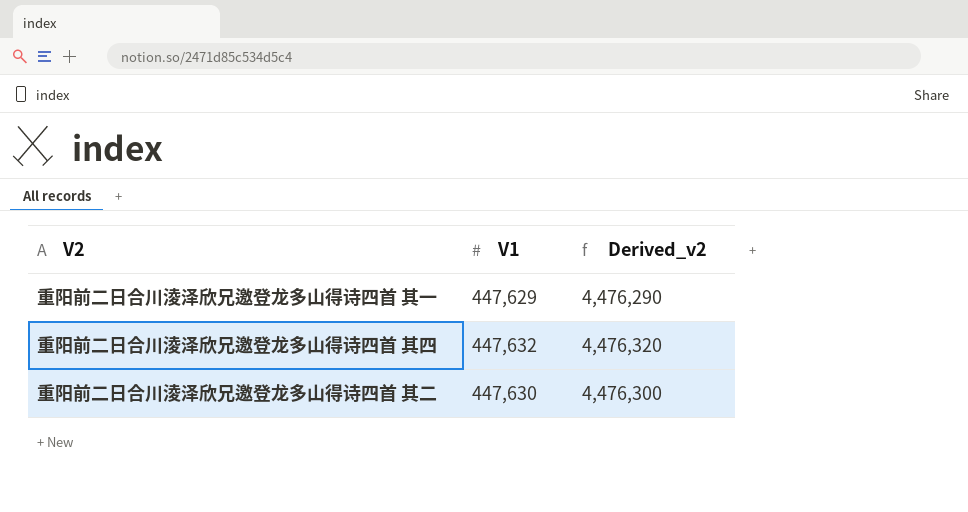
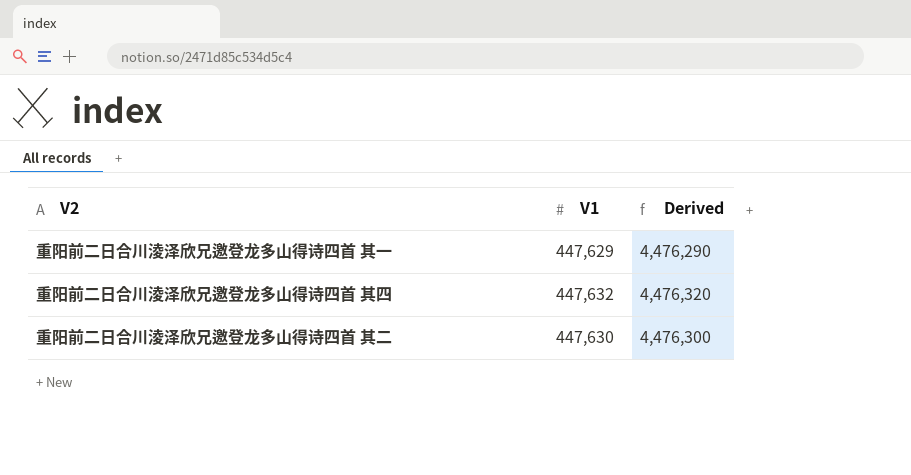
column name: Derived_v2 -> Derived

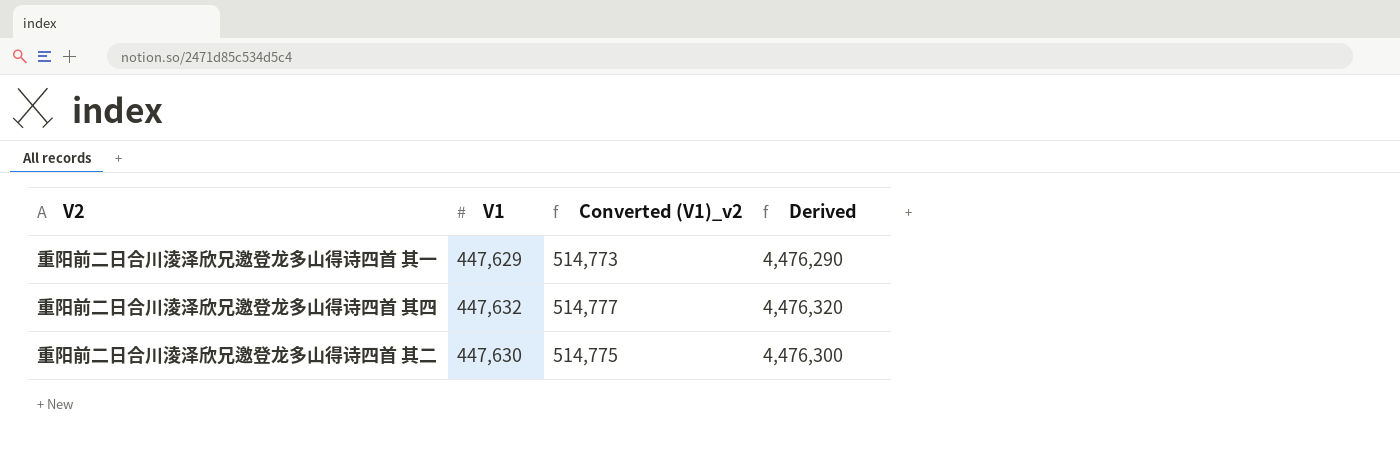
column Converted (V1)_v2 | formula: none -> [V1] * 1.15

